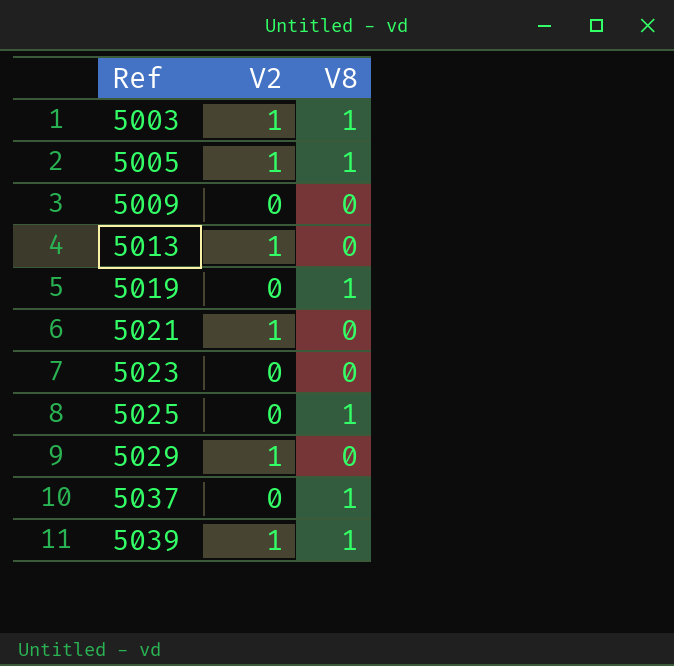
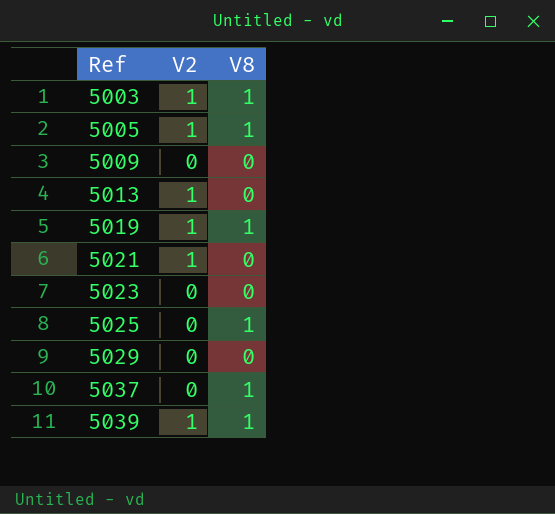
5019 | V2: 0 -> 1
5029 | V2: 1 -> 0

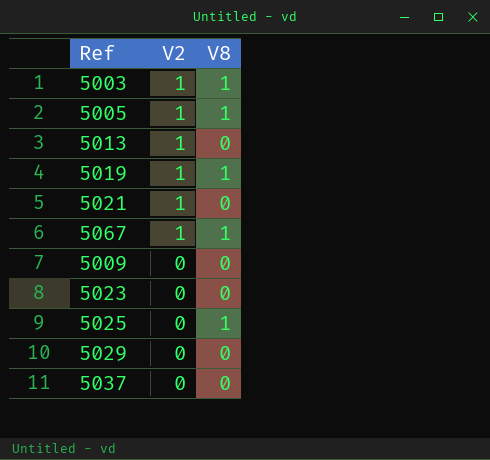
row order: Ref ascending -> V2 descending
row 5039: 1 | 1 -> none
row 5067: none -> 1 | 1
5037 | V8: 1 -> 0

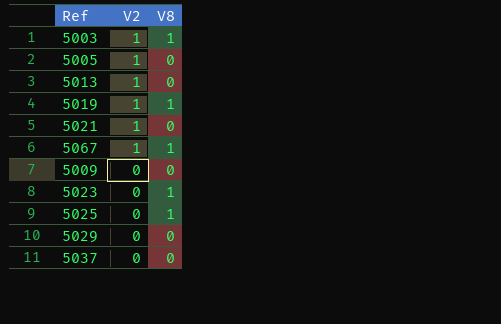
5005 | V8: 1 -> 0
5023 | V8: 0 -> 1

